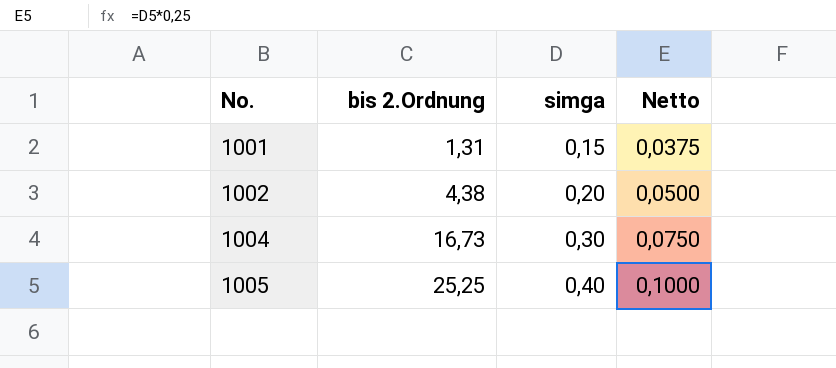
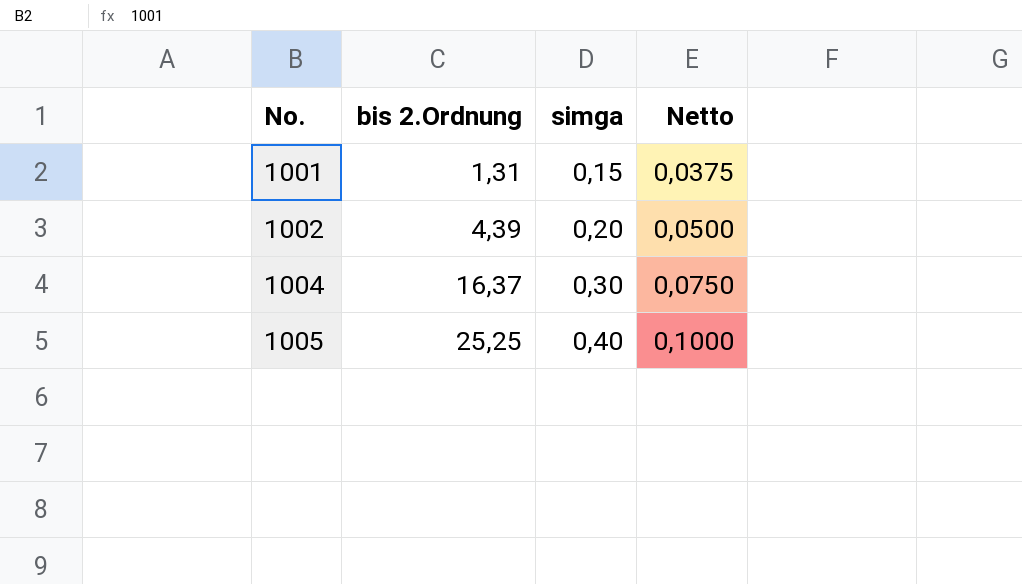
1002 | bis 2.Ordnung: 4,38 -> 4,39
1004 | bis 2.Ordnung: 16,73 -> 16,37

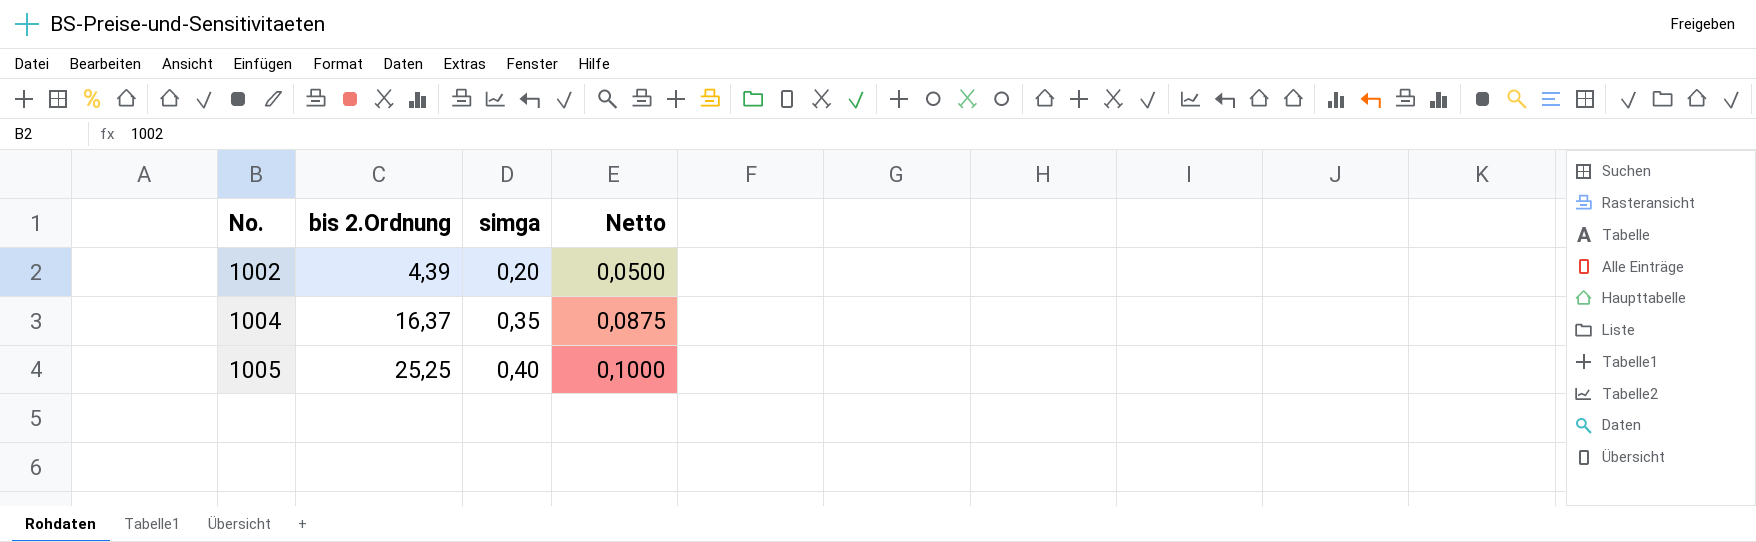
row 1001: 1,31 | 0,15 | 0,0375 -> none
1004 | simga: 0,30 -> 0,35
1004 | Netto: 0,0750 -> 0,0875

